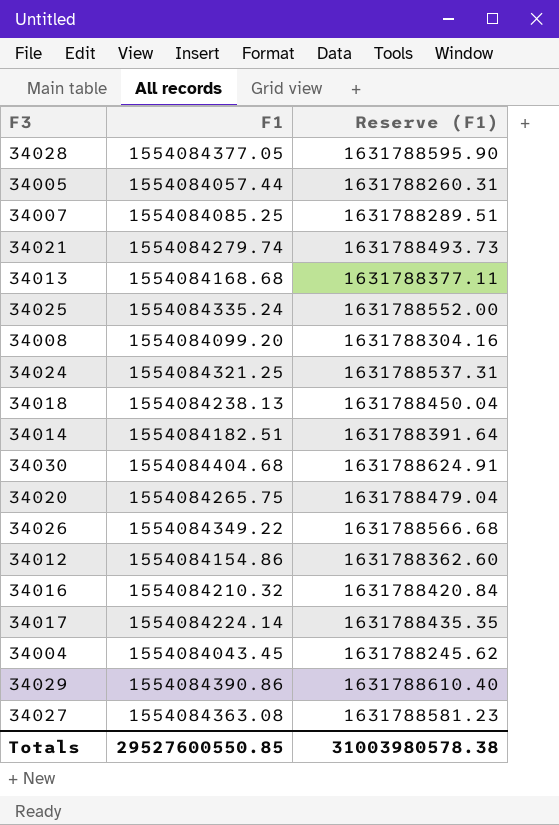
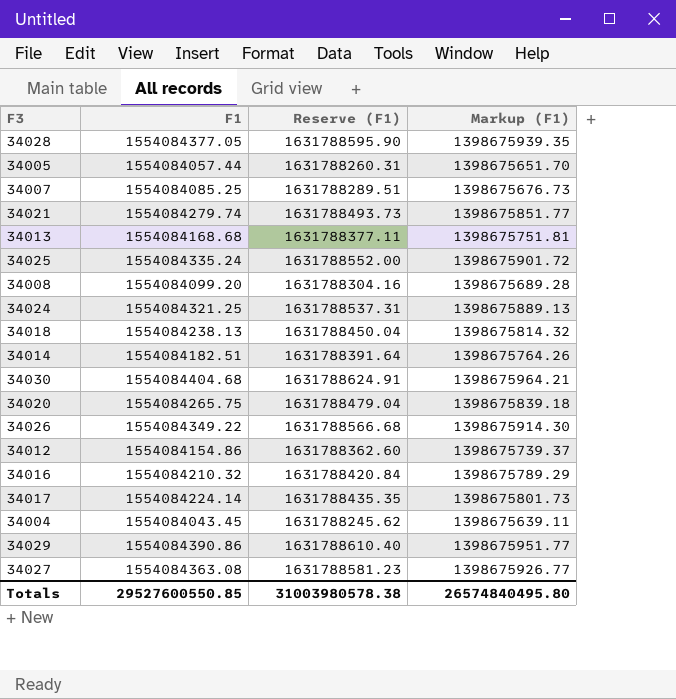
column Markup (F1) | formula: none -> [F1] * 0.9

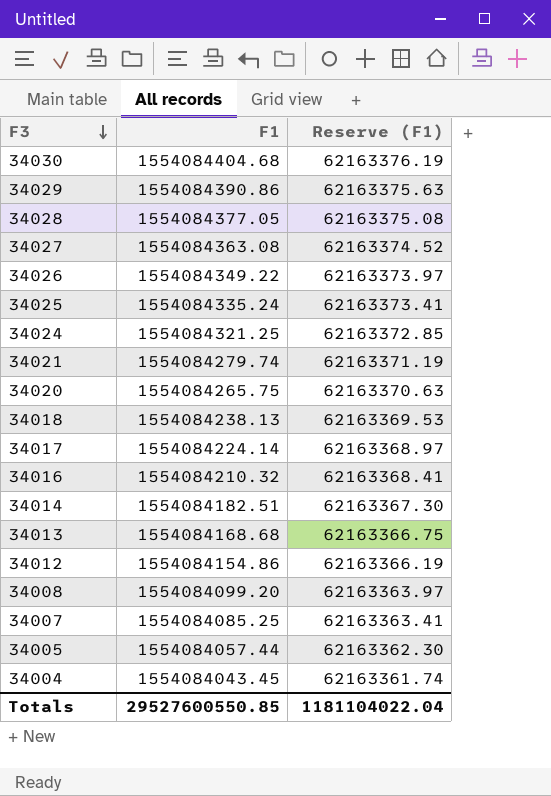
row order: none -> F3 descending
column Markup (F1) | formula: [F1] * 0.9 -> none
column Reserve (F1) | formula: [F1] * 1.05 -> [F1] * 0.04
Totals | Reserve (F1): 31003980578.38 -> 1181104022.04

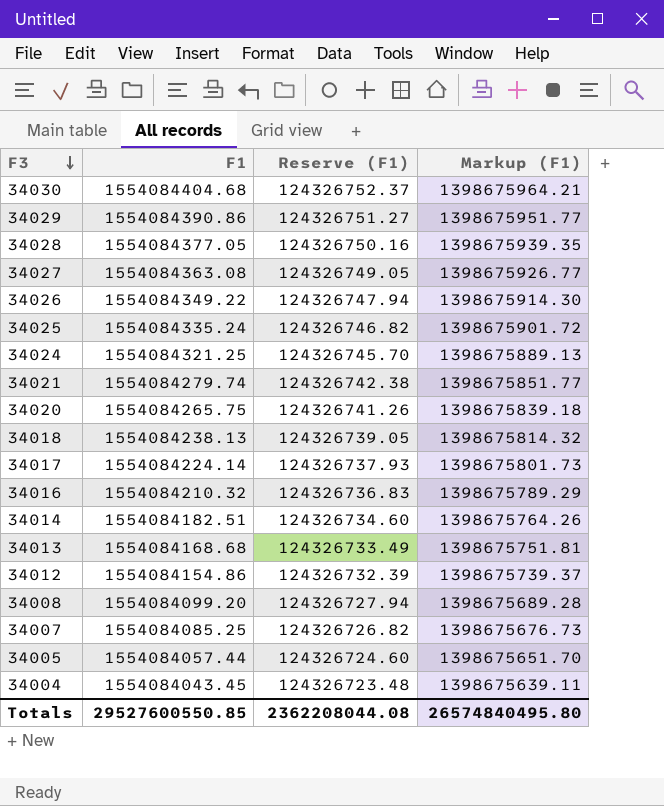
column Reserve (F1) | formula: [F1] * 0.04 -> [F1] * 0.08
column Markup (F1) | formula: none -> [F1] * 0.9
Totals | Reserve (F1): 1181104022.04 -> 2362208044.08

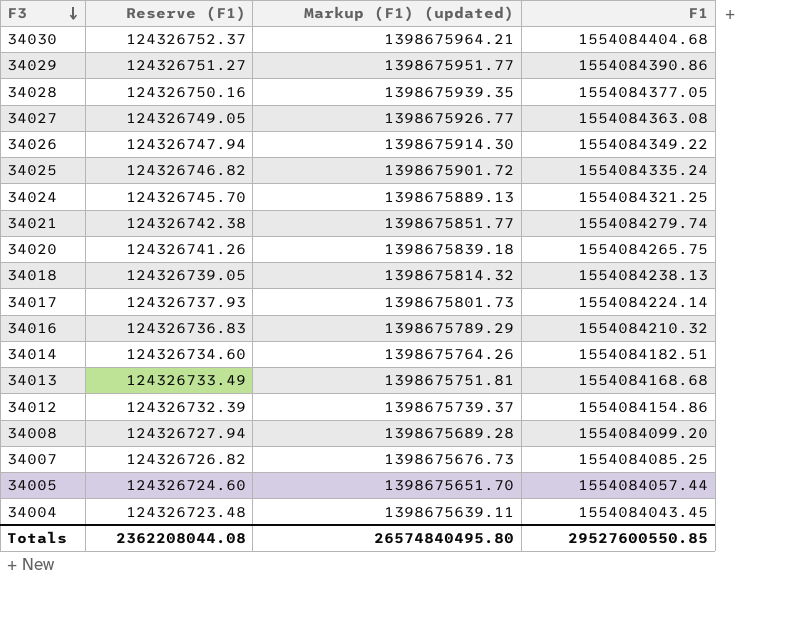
column name: Markup (F1) -> Markup (F1) (updated)
column F1 | position: 2 -> 4

